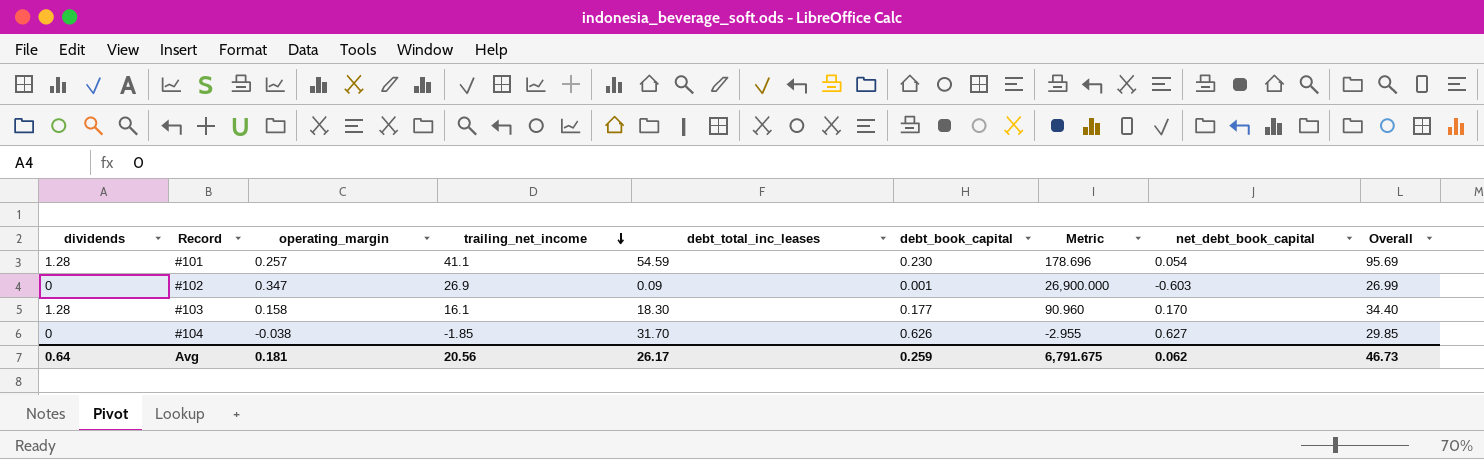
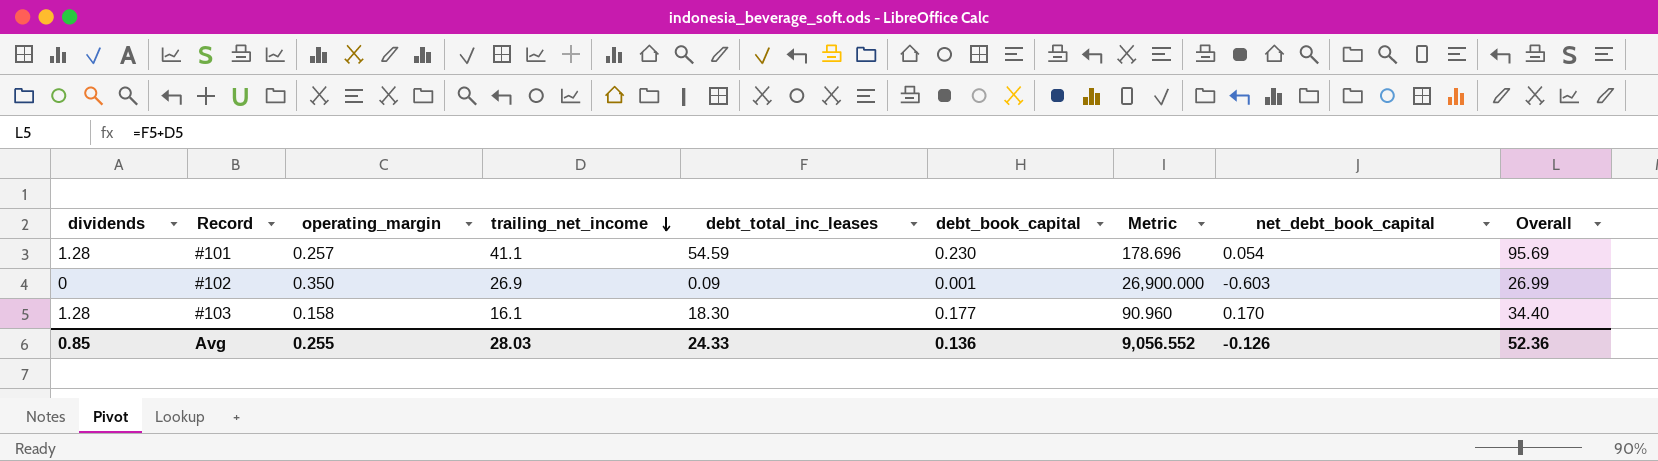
row #104: 0 | -0.038 | -1.85 | 31.70 | 0.626 | -2.955 | 0.627 | 29.85 -> none
#102 | operating_margin: 0.347 -> 0.350
Avg | dividends: 0.64 -> 0.85
Avg | operating_margin: 0.181 -> 0.255
Avg | trailing_net_income: 20.56 -> 28.03
Avg | debt_total_inc_leases: 26.17 -> 24.33
Avg | debt_book_capital: 0.259 -> 0.136
Avg | Metric: 6,791.675 -> 9,056.552
Avg | net_debt_book_capital: 0.062 -> -0.126
Avg | Overall: 46.73 -> 52.36

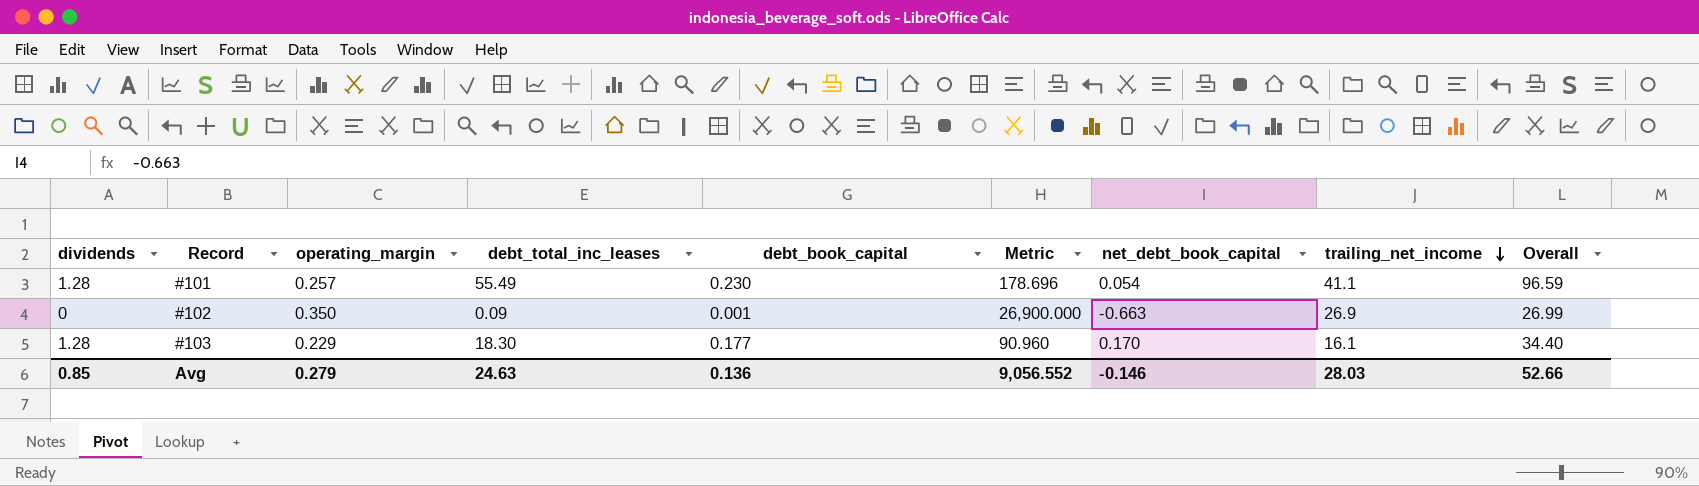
column trailing_net_income | position: 4 -> 8
#101 | debt_total_inc_leases: 54.59 -> 55.49
#101 | Overall: 95.69 -> 96.59
#102 | net_debt_book_capital: -0.603 -> -0.663
#103 | operating_margin: 0.158 -> 0.229
Avg | operating_margin: 0.255 -> 0.279
Avg | debt_total_inc_leases: 24.33 -> 24.63
Avg | net_debt_book_capital: -0.126 -> -0.146
Avg | Overall: 52.36 -> 52.66

